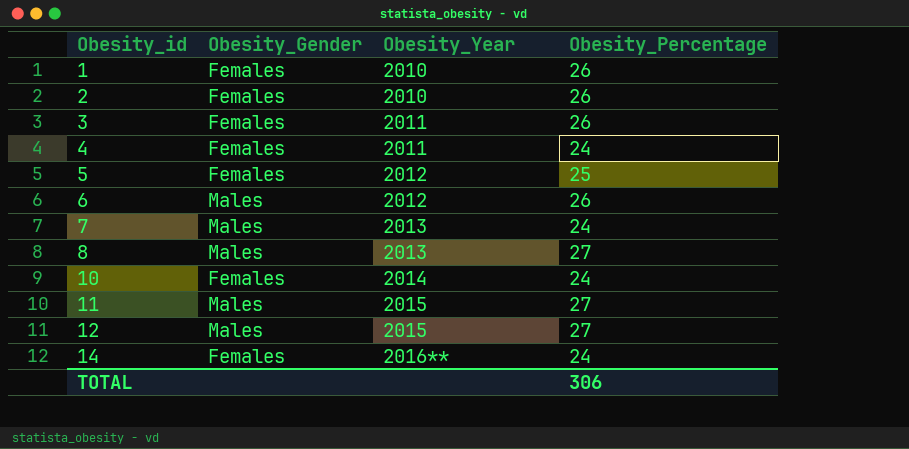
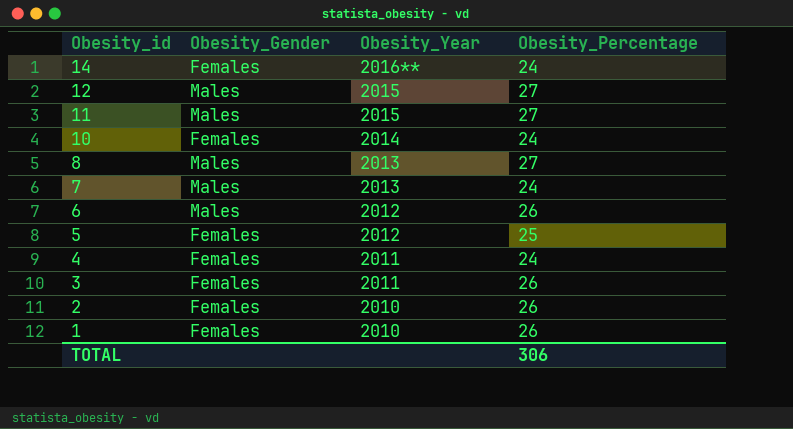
row order: Obesity_id ascending -> Obesity_id descending

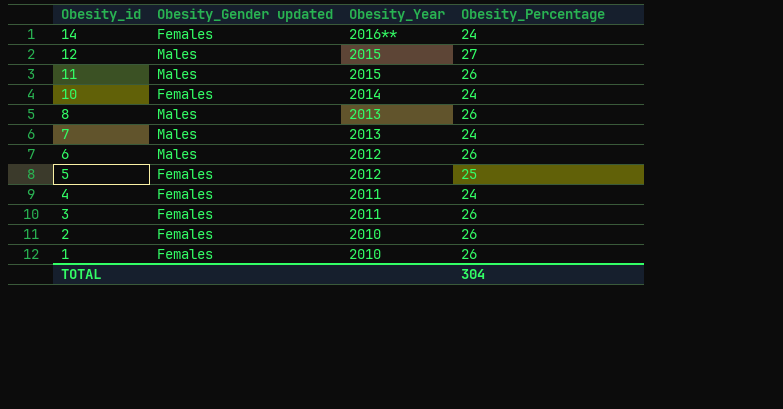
column name: Obesity_Gender -> Obesity_Gender updated
11 | Obesity_Percentage: 27 -> 26
8 | Obesity_Percentage: 27 -> 26
TOTAL | Obesity_Percentage: 306 -> 304

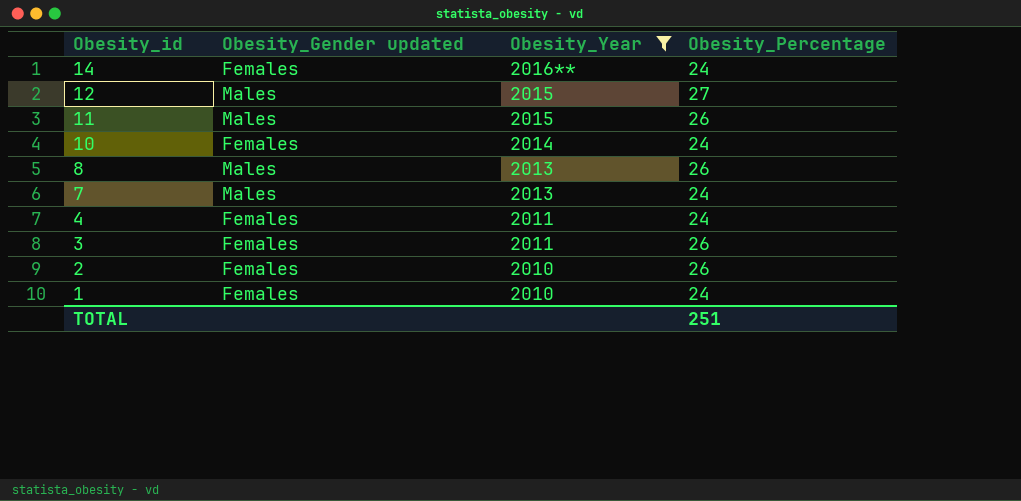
filter: none -> Obesity_Year != 2012
1 | Obesity_Percentage: 26 -> 24
TOTAL | Obesity_Percentage: 304 -> 251

